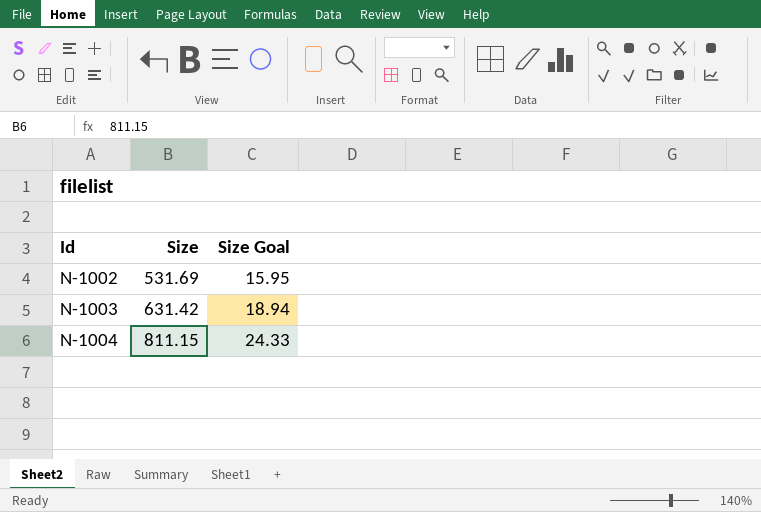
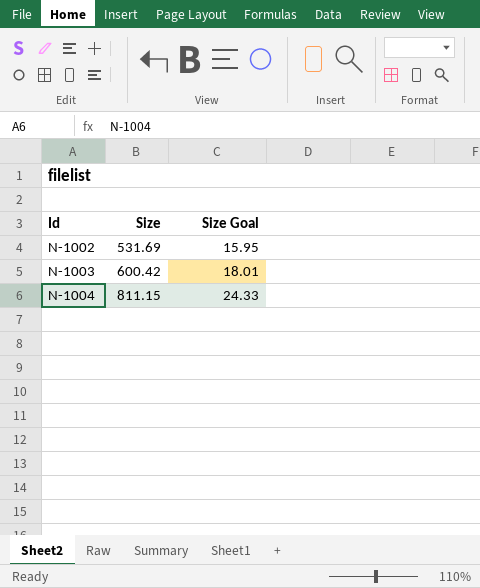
N-1003 | Size: 631.42 -> 600.42
N-1003 | Size Goal: 18.94 -> 18.01

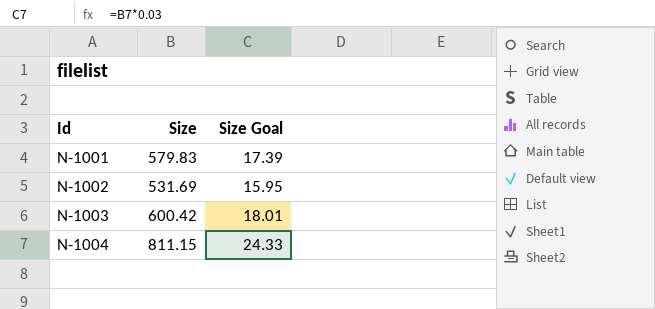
row N-1001: none -> 579.83 | 17.39

